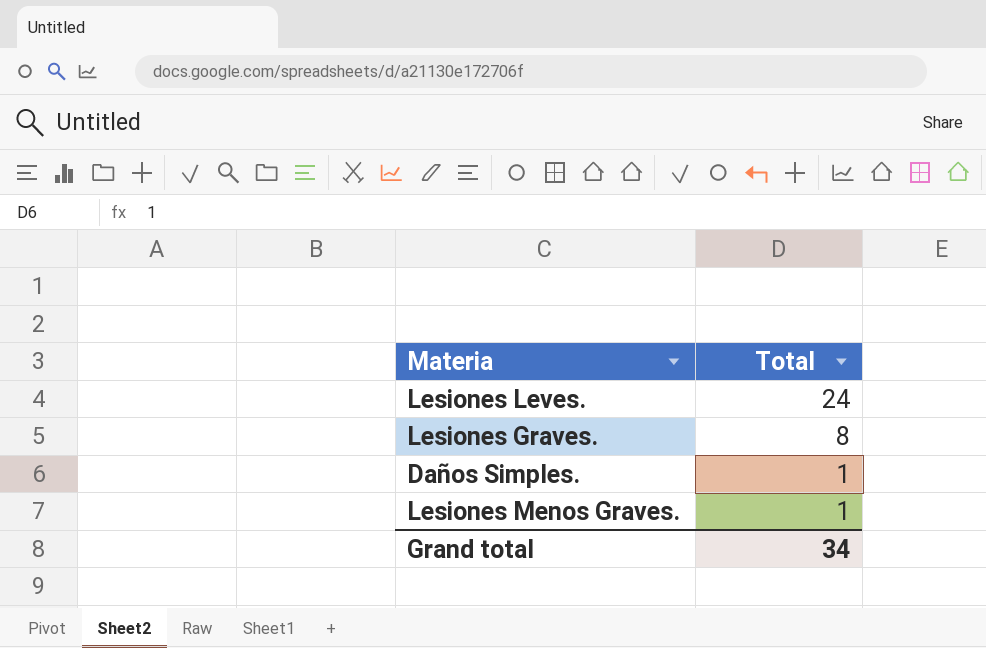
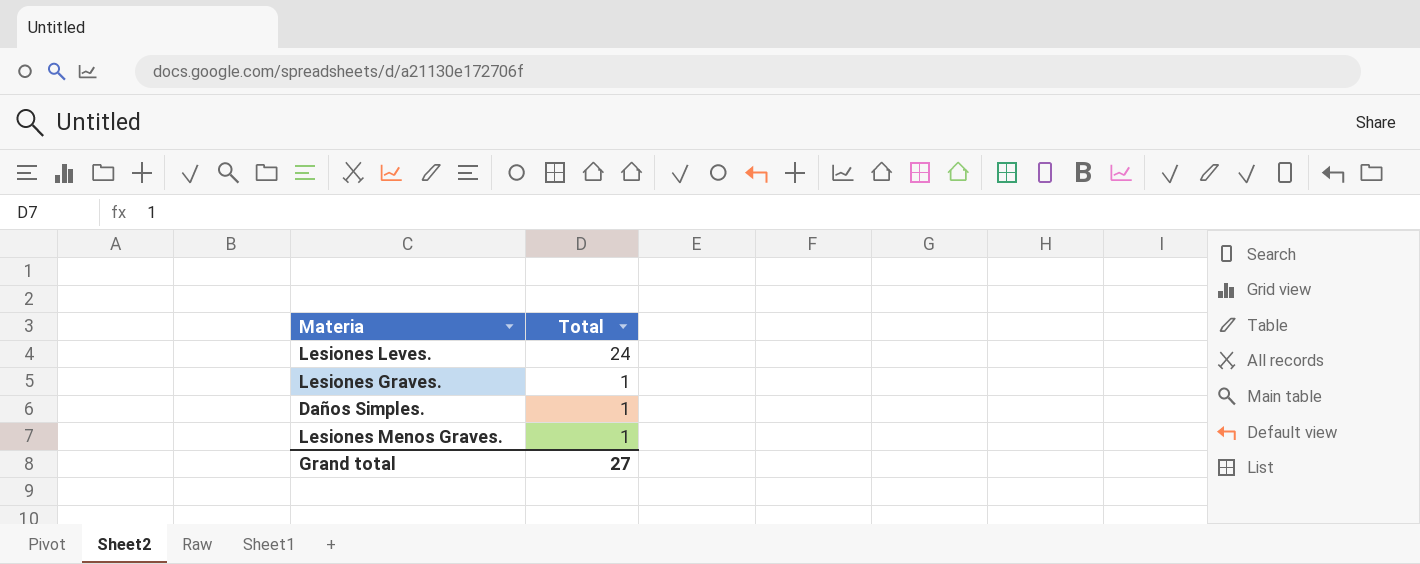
Lesiones Graves. | Total: 8 -> 1
Grand total | Total: 34 -> 27

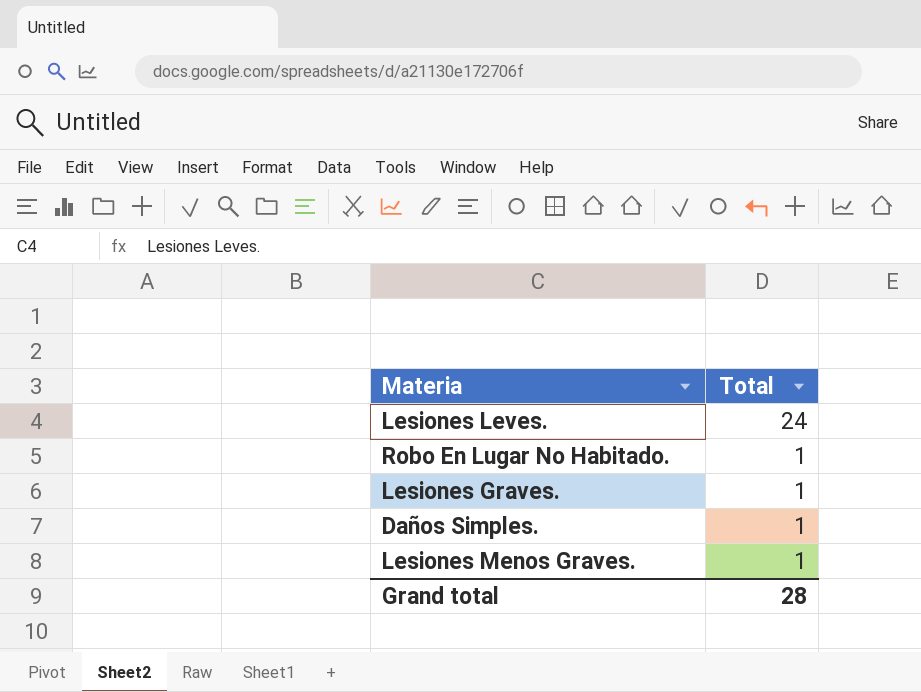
row Robo En Lugar No Habitado.: none -> 1
Grand total | Total: 27 -> 28

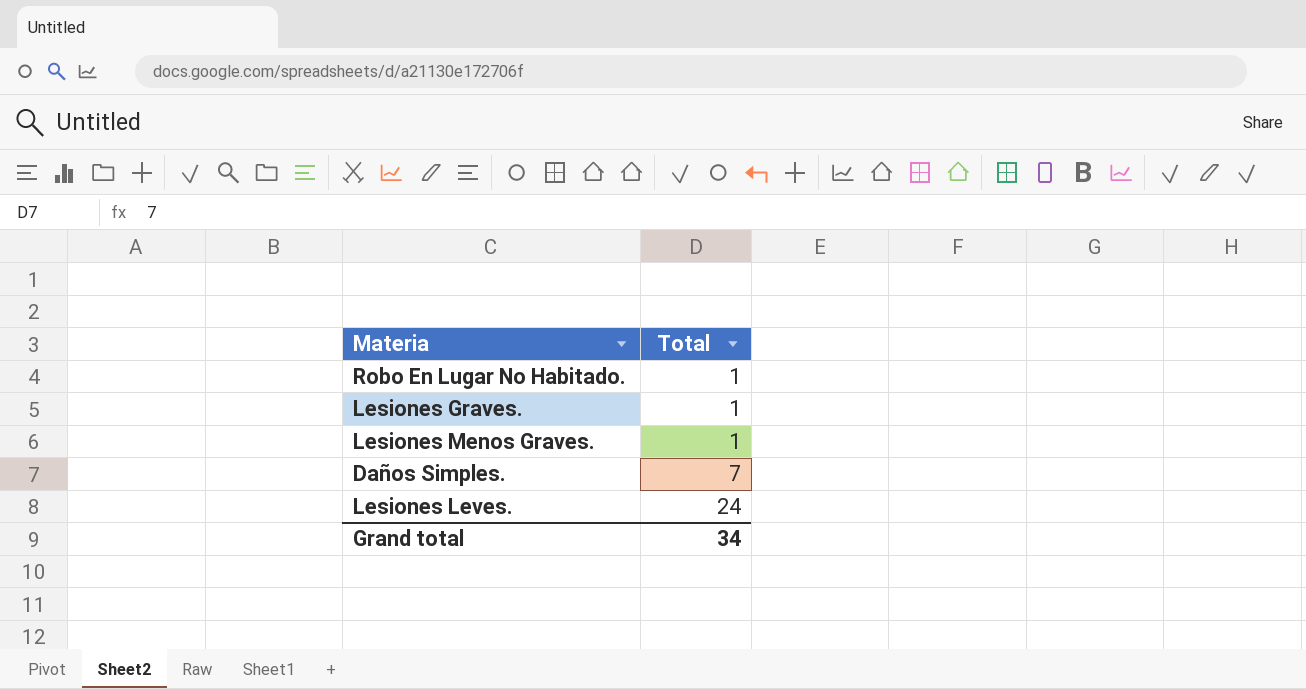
row order: Total descending -> Total ascending
Daños Simples. | Total: 1 -> 7
Grand total | Total: 28 -> 34

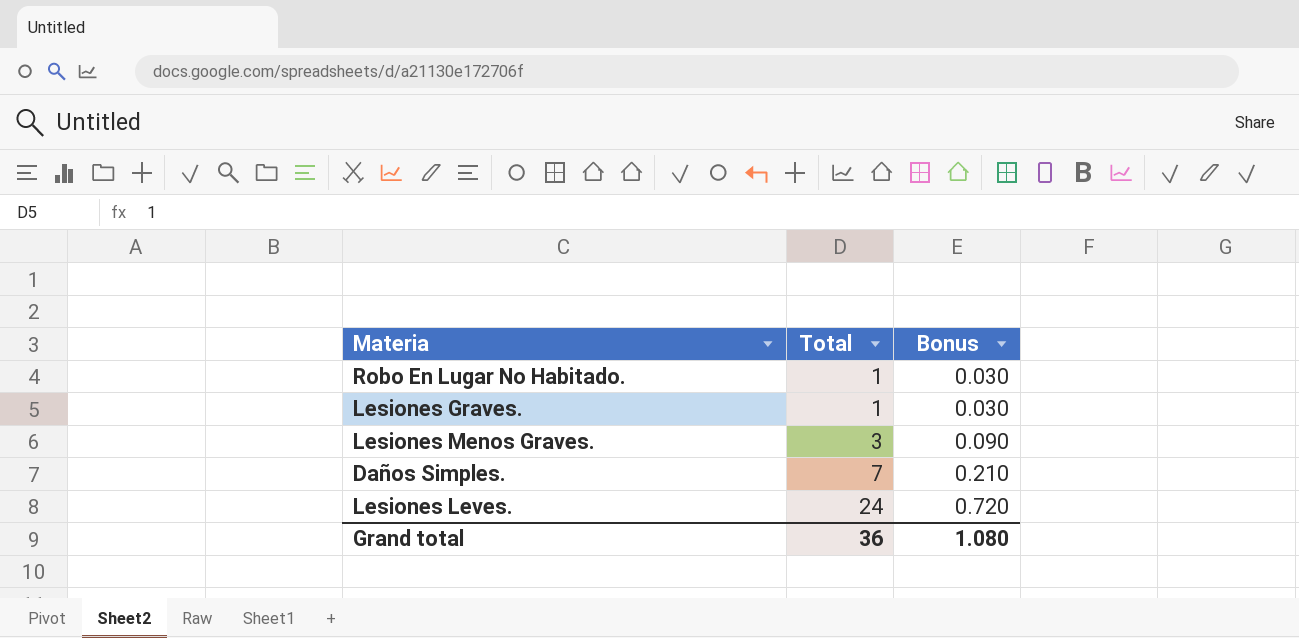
column Bonus | formula: none -> [Total] * 0.03
Lesiones Menos Graves. | Total: 1 -> 3
Grand total | Total: 34 -> 36

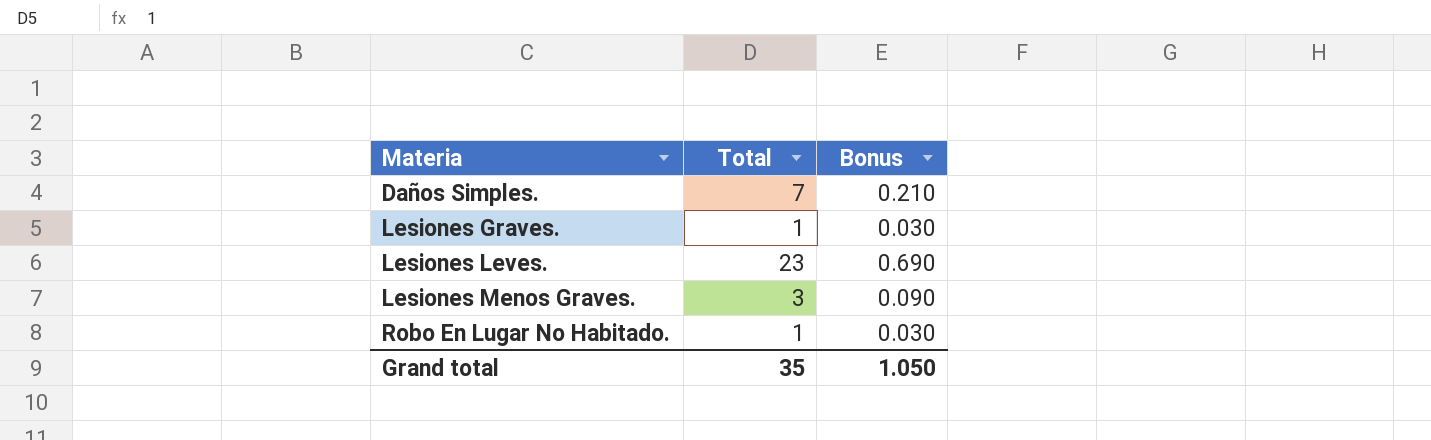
row order: Total ascending -> Materia ascending
Lesiones Leves. | Total: 24 -> 23
Lesiones Leves. | Bonus: 0.720 -> 0.690
Grand total | Total: 36 -> 35
Grand total | Bonus: 1.080 -> 1.050

